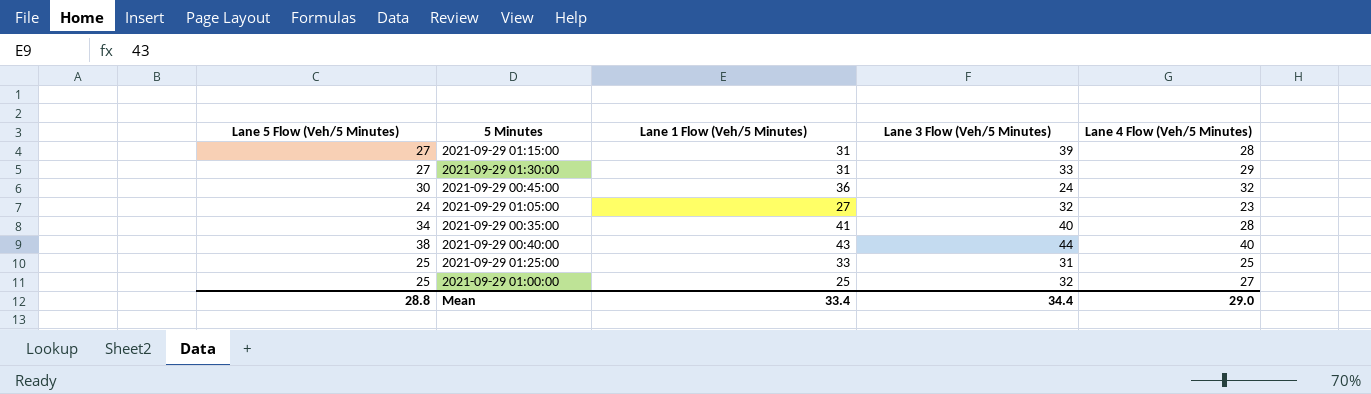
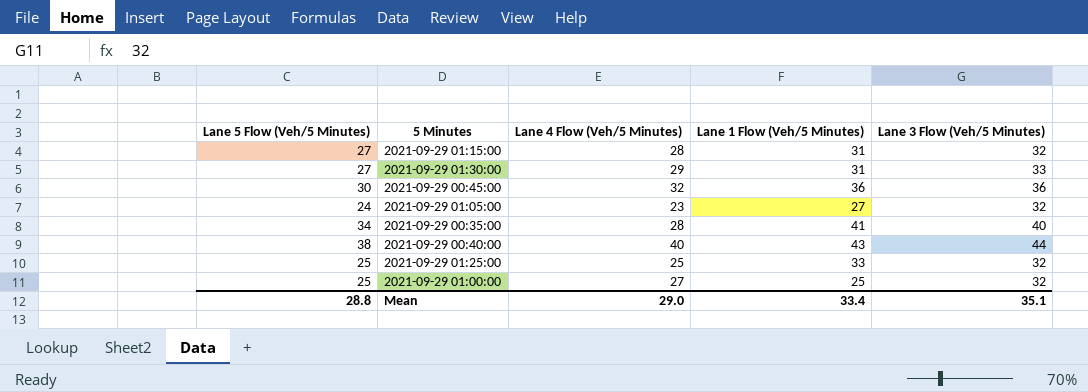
column Lane 4 Flow (Veh/5 Minutes) | position: 5 -> 3
2021-09-29 01:15:00 | Lane 3 Flow (Veh/5 Minutes): 39 -> 32
2021-09-29 00:45:00 | Lane 3 Flow (Veh/5 Minutes): 24 -> 36
2021-09-29 01:25:00 | Lane 3 Flow (Veh/5 Minutes): 31 -> 32
Mean | Lane 3 Flow (Veh/5 Minutes): 34.4 -> 35.1

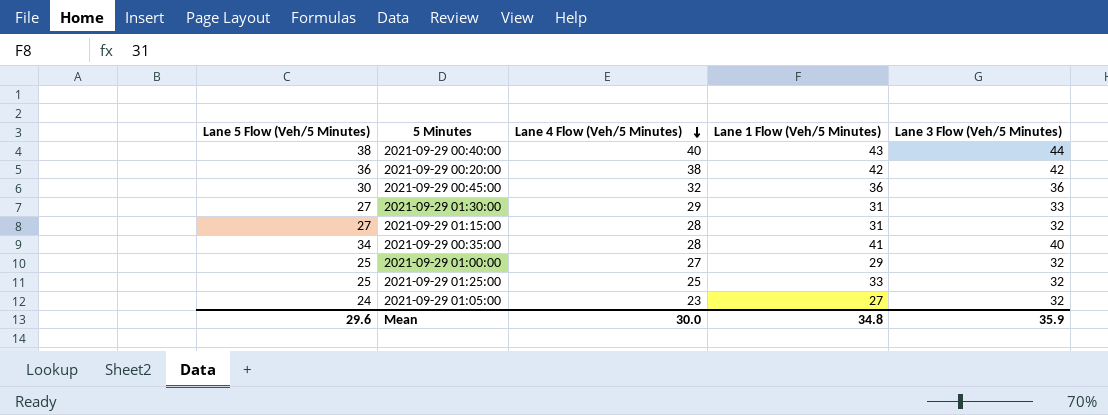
row order: none -> Lane 4 Flow (Veh/5 Minutes) descending
row 2021-09-29 00:20:00: none -> 36 | 38 | 42 | 42
2021-09-29 01:00:00 | Lane 1 Flow (Veh/5 Minutes): 25 -> 29
Mean | Lane 5 Flow (Veh/5 Minutes): 28.8 -> 29.6
Mean | Lane 4 Flow (Veh/5 Minutes): 29.0 -> 30.0
Mean | Lane 1 Flow (Veh/5 Minutes): 33.4 -> 34.8
Mean | Lane 3 Flow (Veh/5 Minutes): 35.1 -> 35.9

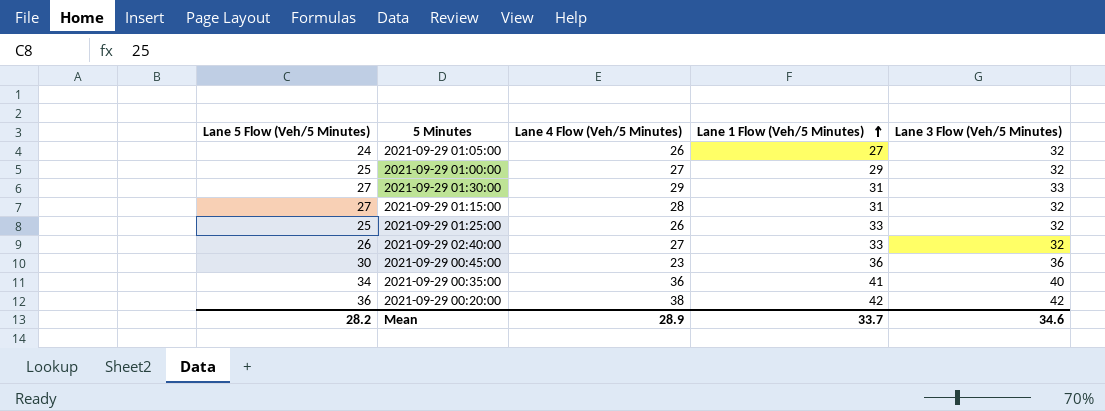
row order: Lane 4 Flow (Veh/5 Minutes) descending -> Lane 1 Flow (Veh/5 Minutes) ascending
row 2021-09-29 00:40:00: 38 | 40 | 43 | 44 -> none
2021-09-29 01:05:00 | Lane 4 Flow (Veh/5 Minutes): 23 -> 26
2021-09-29 01:25:00 | Lane 4 Flow (Veh/5 Minutes): 25 -> 26
row 2021-09-29 02:40:00: none -> 26 | 27 | 33 | 32
2021-09-29 00:45:00 | Lane 4 Flow (Veh/5 Minutes): 32 -> 23
2021-09-29 00:35:00 | Lane 4 Flow (Veh/5 Minutes): 28 -> 36
Mean | Lane 5 Flow (Veh/5 Minutes): 29.6 -> 28.2
Mean | Lane 4 Flow (Veh/5 Minutes): 30.0 -> 28.9
Mean | Lane 1 Flow (Veh/5 Minutes): 34.8 -> 33.7
Mean | Lane 3 Flow (Veh/5 Minutes): 35.9 -> 34.6

